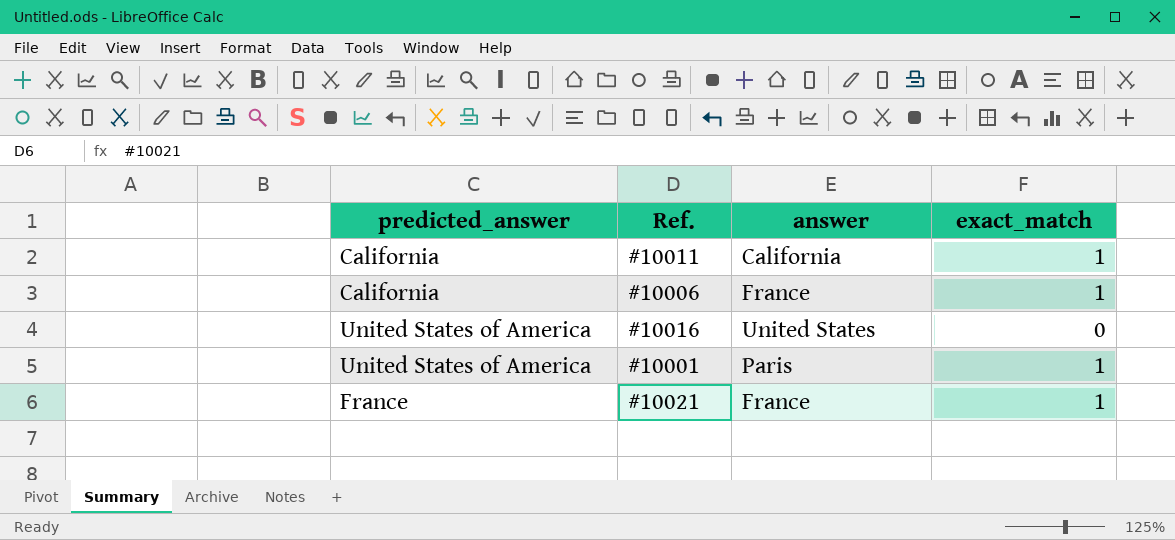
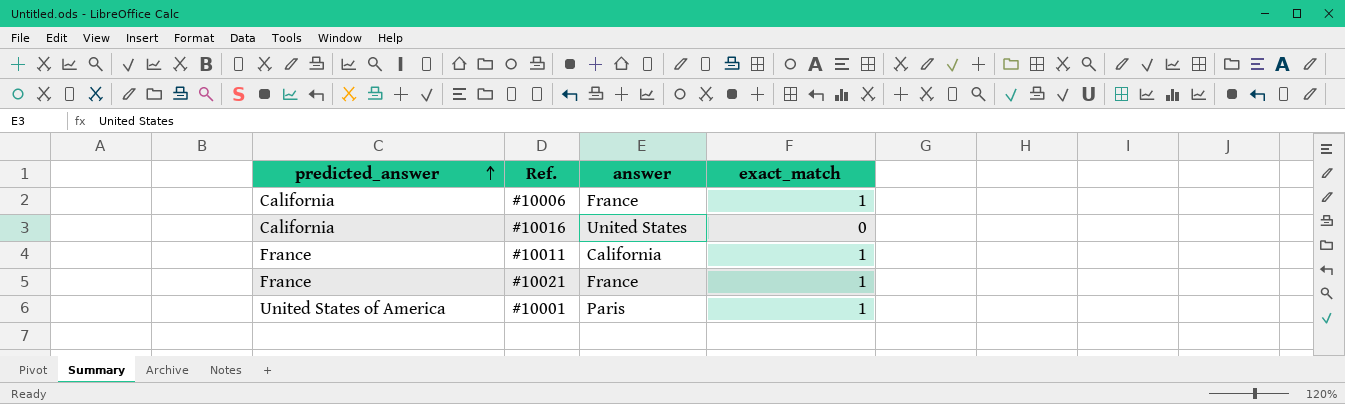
row order: none -> predicted_answer ascending
#10016 | predicted_answer: United States of America -> California
#10011 | predicted_answer: California -> France

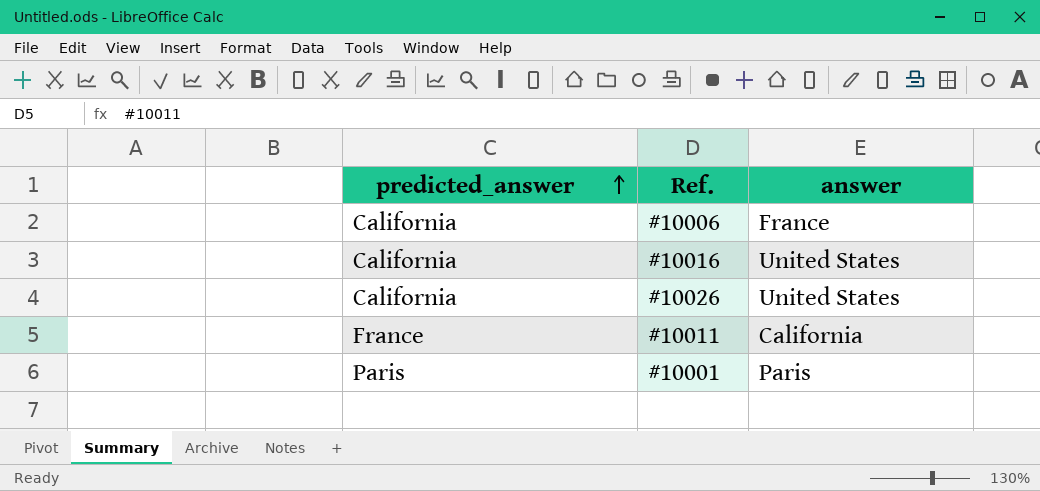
column exact_match | position: 4 -> none
row #10021: France | France | 1 -> none
row #10026: none -> California | United States
#10001 | predicted_answer: United States of America -> Paris

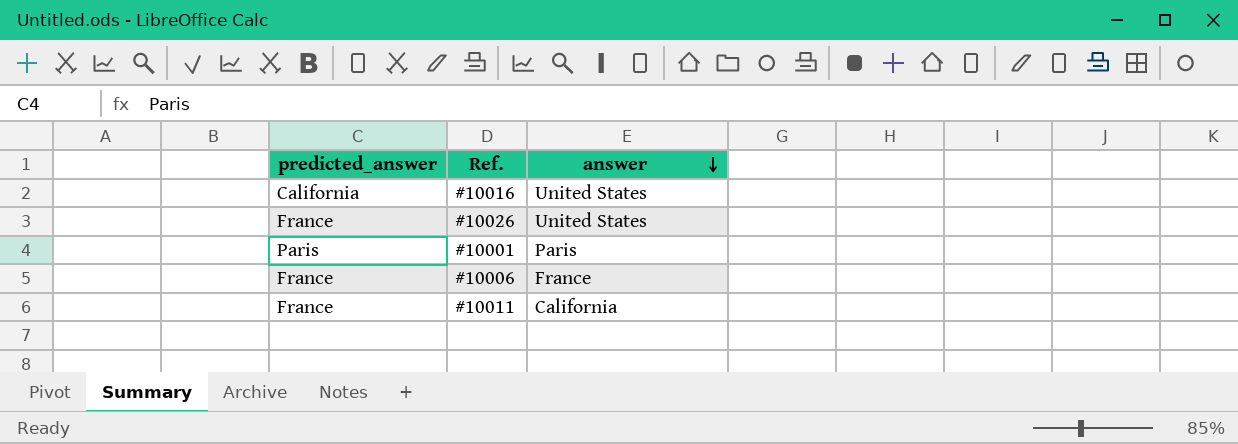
row order: predicted_answer ascending -> answer descending
#10026 | predicted_answer: California -> France
#10006 | predicted_answer: California -> France

